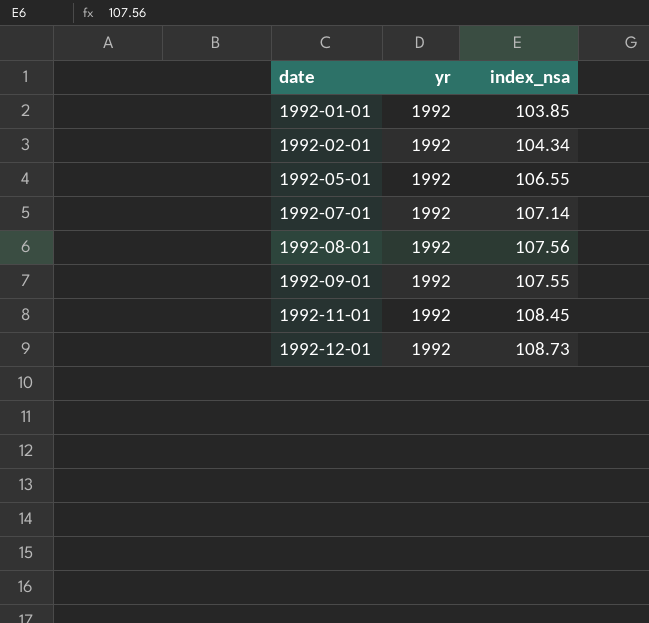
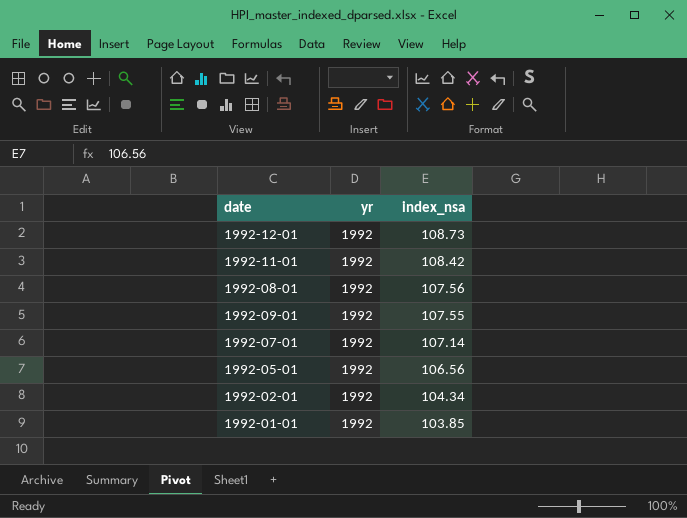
row order: date ascending -> index_nsa descending
1992-11-01 | index_nsa: 108.45 -> 108.42
1992-05-01 | index_nsa: 106.55 -> 106.56

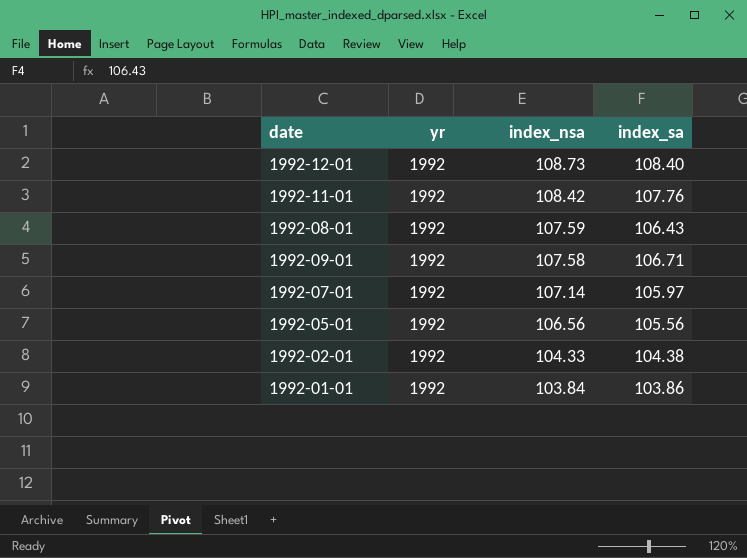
column index_sa | position: none -> 4
1992-08-01 | index_nsa: 107.56 -> 107.59
1992-09-01 | index_nsa: 107.55 -> 107.58
1992-02-01 | index_nsa: 104.34 -> 104.33
1992-01-01 | index_nsa: 103.85 -> 103.84

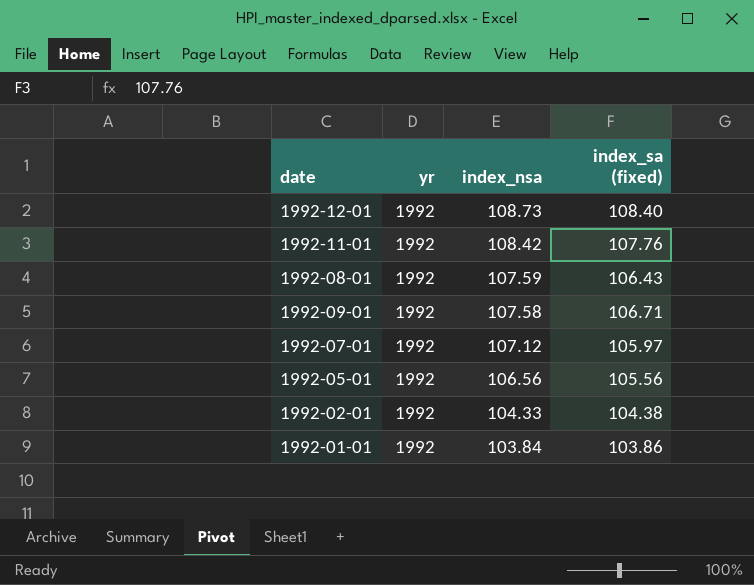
column name: index_sa -> index_sa (fixed)
1992-07-01 | index_nsa: 107.14 -> 107.12

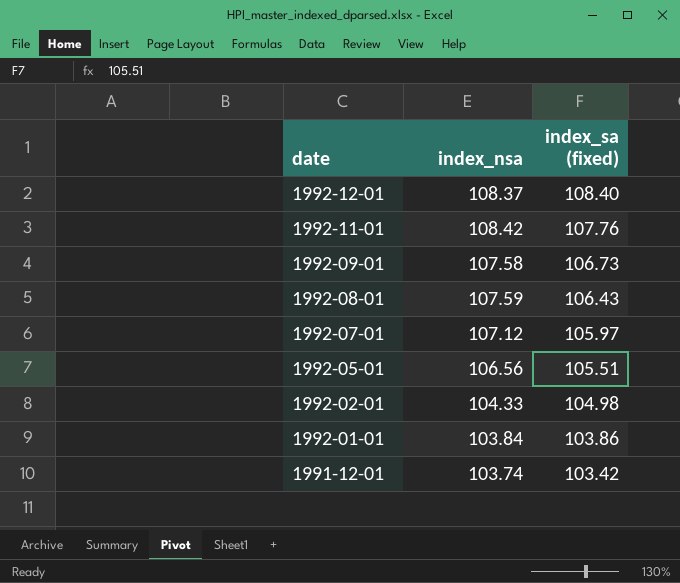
row order: index_nsa descending -> date descending
column yr | position: 2 -> none
1992-12-01 | index_nsa: 108.73 -> 108.37
1992-09-01 | index_sa (fixed): 106.71 -> 106.73
1992-05-01 | index_sa (fixed): 105.56 -> 105.51
1992-02-01 | index_sa (fixed): 104.38 -> 104.98
row 1991-12-01: none -> 103.74 | 103.42

